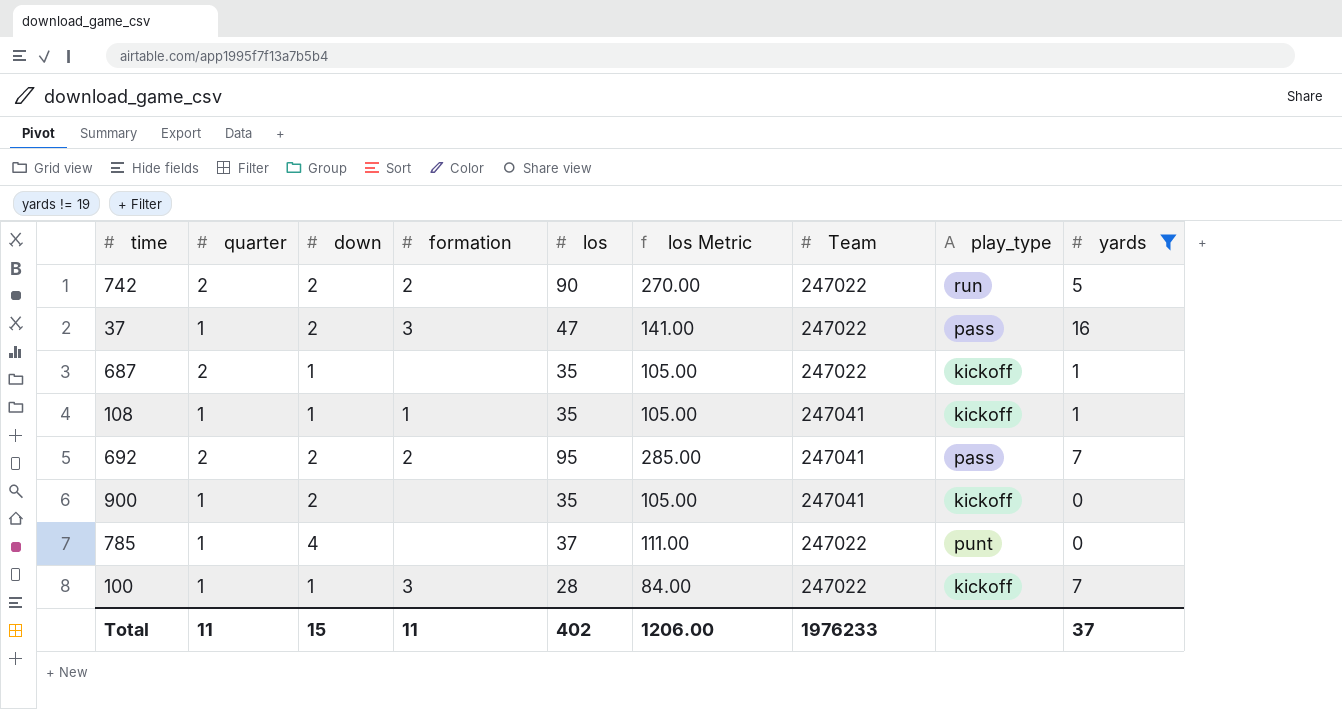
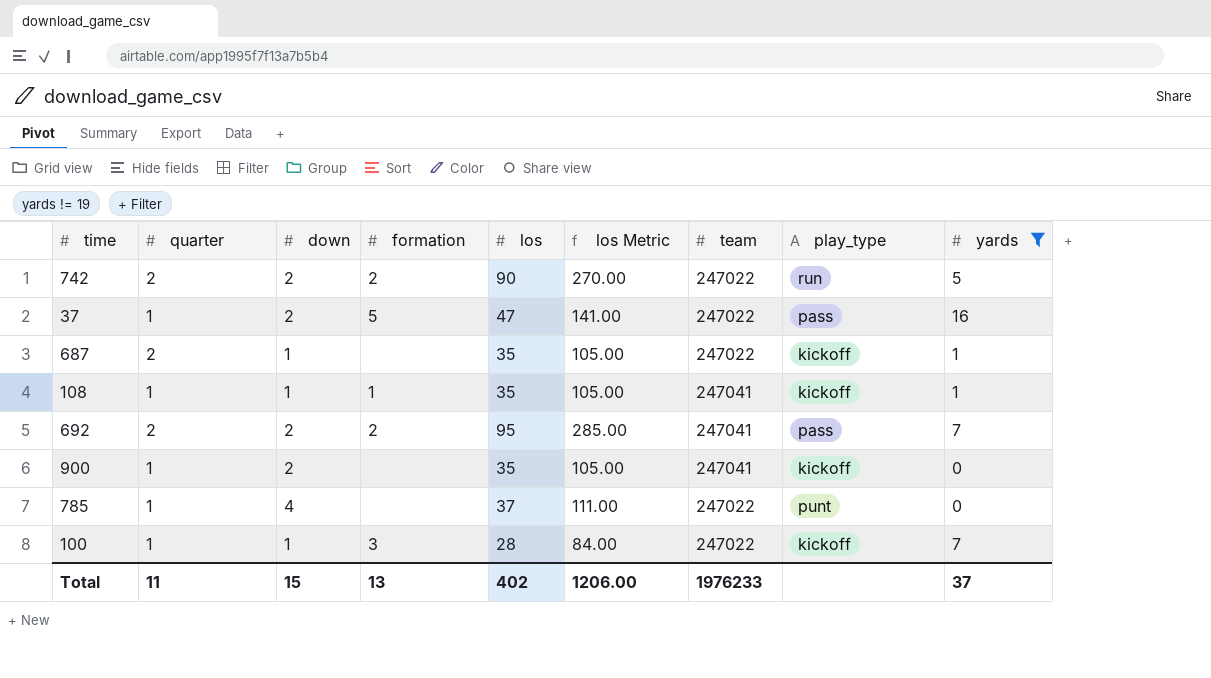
column name: Team -> team
37 | formation: 3 -> 5
Total | formation: 11 -> 13

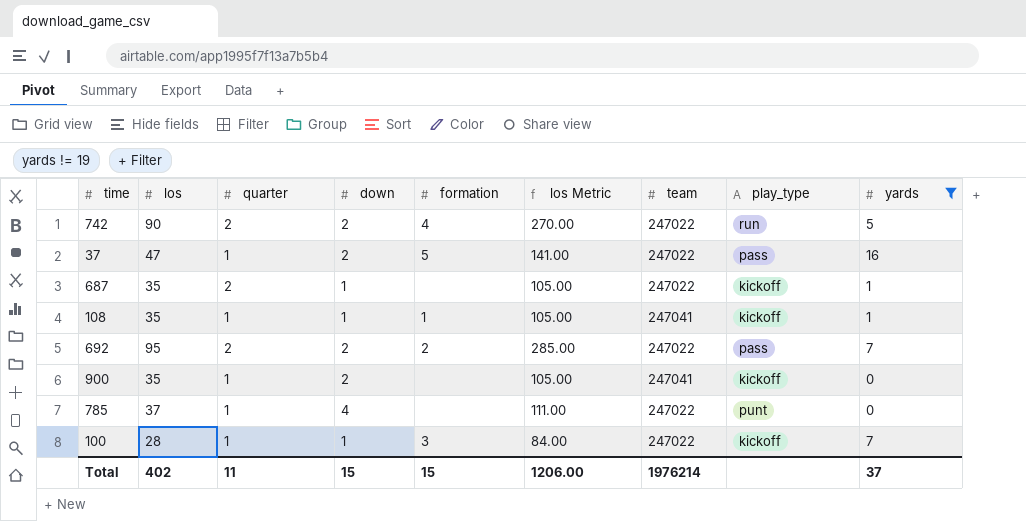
column los | position: 5 -> 2
742 | formation: 2 -> 4
692 | team: 247041 -> 247022
Total | formation: 13 -> 15
Total | team: 1976233 -> 1976214

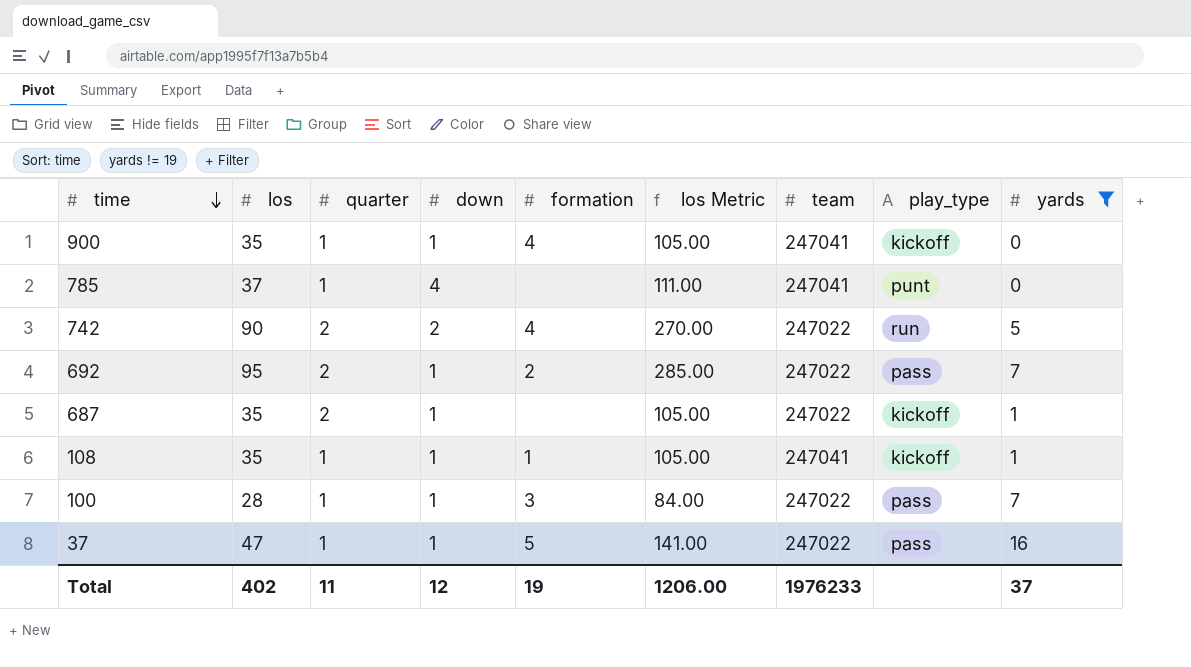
row order: none -> time descending
900 | down: 2 -> 1
900 | formation: none -> 4
785 | team: 247022 -> 247041
692 | down: 2 -> 1
100 | play_type: kickoff -> pass
37 | down: 2 -> 1
Total | down: 15 -> 12
Total | formation: 15 -> 19
Total | team: 1976214 -> 1976233

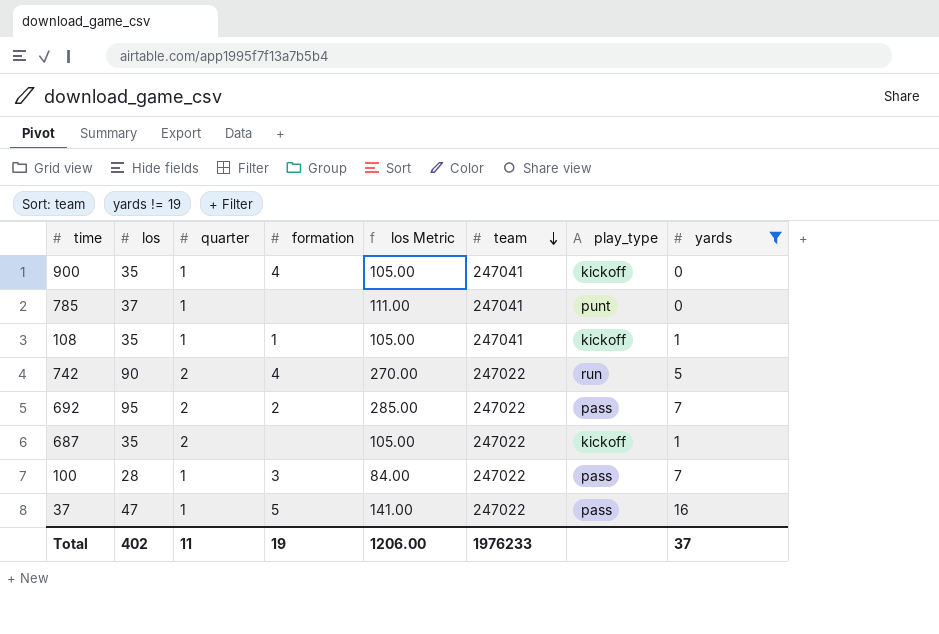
row order: time descending -> team descending
column down | position: 4 -> none

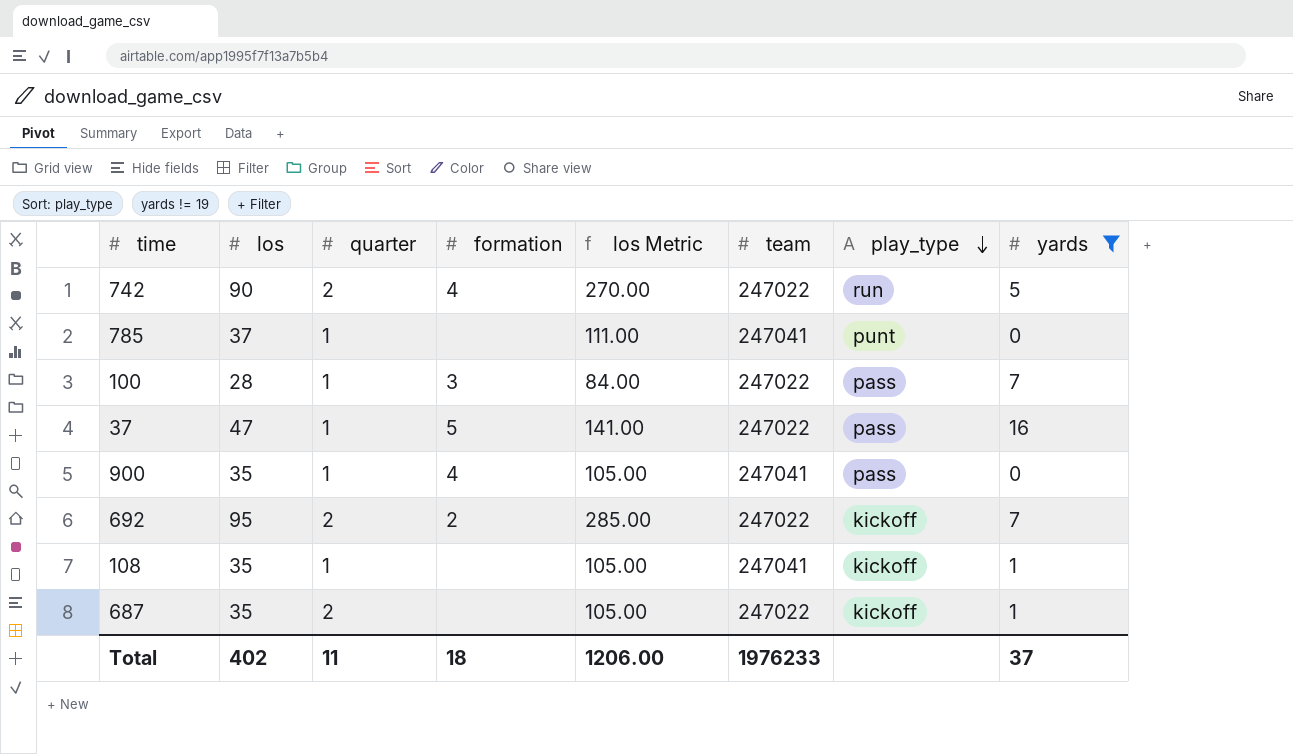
row order: team descending -> play_type descending
900 | play_type: kickoff -> pass
692 | play_type: pass -> kickoff
108 | formation: 1 -> none
Total | formation: 19 -> 18

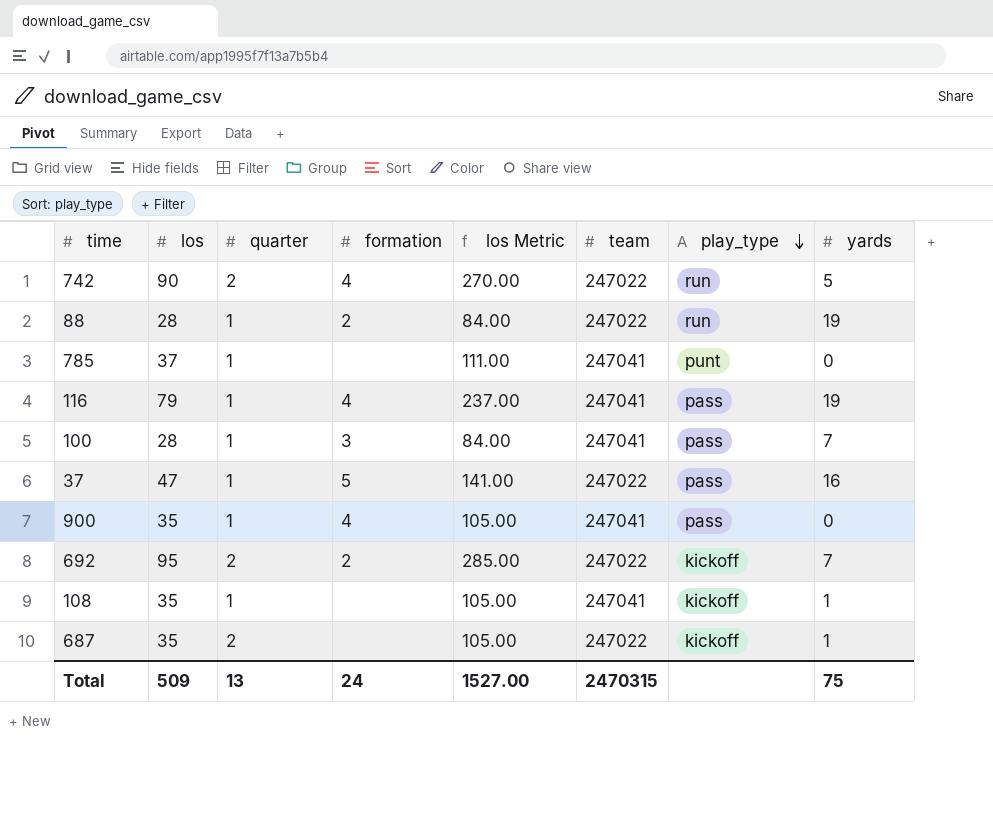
filter: yards != 19 -> none
100 | team: 247022 -> 247041
Total | los: 402 -> 509
Total | quarter: 11 -> 13
Total | formation: 18 -> 24
Total | los Metric: 1206.00 -> 1527.00
Total | team: 1976233 -> 2470315
Total | yards: 37 -> 75

